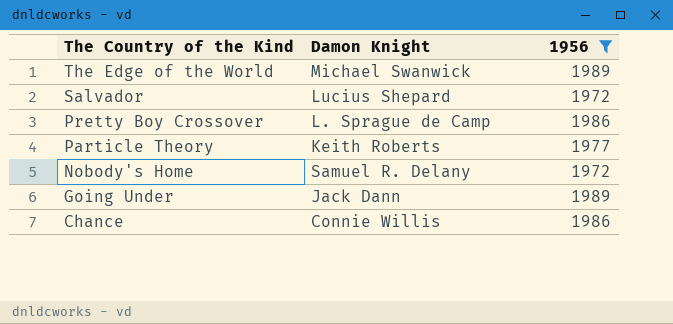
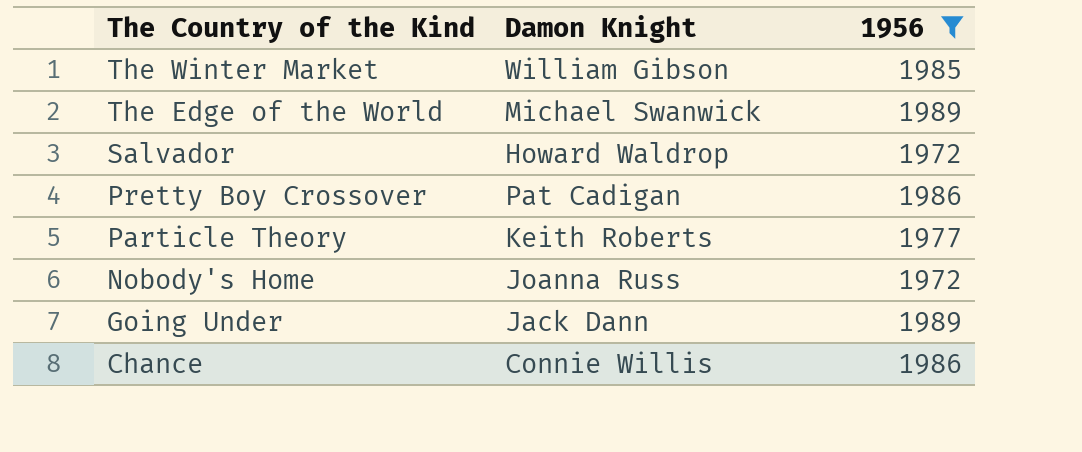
row The Winter Market: none -> William Gibson | 1985
Salvador | Damon Knight: Lucius Shepard -> Howard Waldrop
Pretty Boy Crossover | Damon Knight: L. Sprague de Camp -> Pat Cadigan
Nobody's Home | Damon Knight: Samuel R. Delany -> Joanna Russ

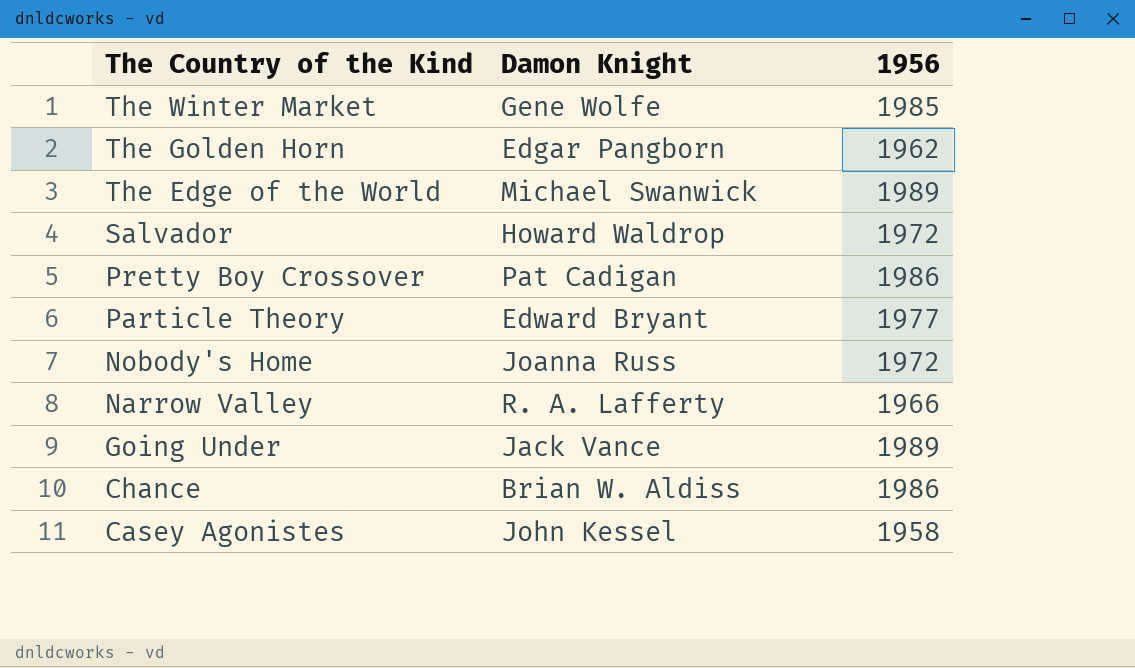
filter: 1956 >= 1972 -> none
The Winter Market | Damon Knight: William Gibson -> Gene Wolfe
Particle Theory | Damon Knight: Keith Roberts -> Edward Bryant
Going Under | Damon Knight: Jack Dann -> Jack Vance
Chance | Damon Knight: Connie Willis -> Brian W. Aldiss

